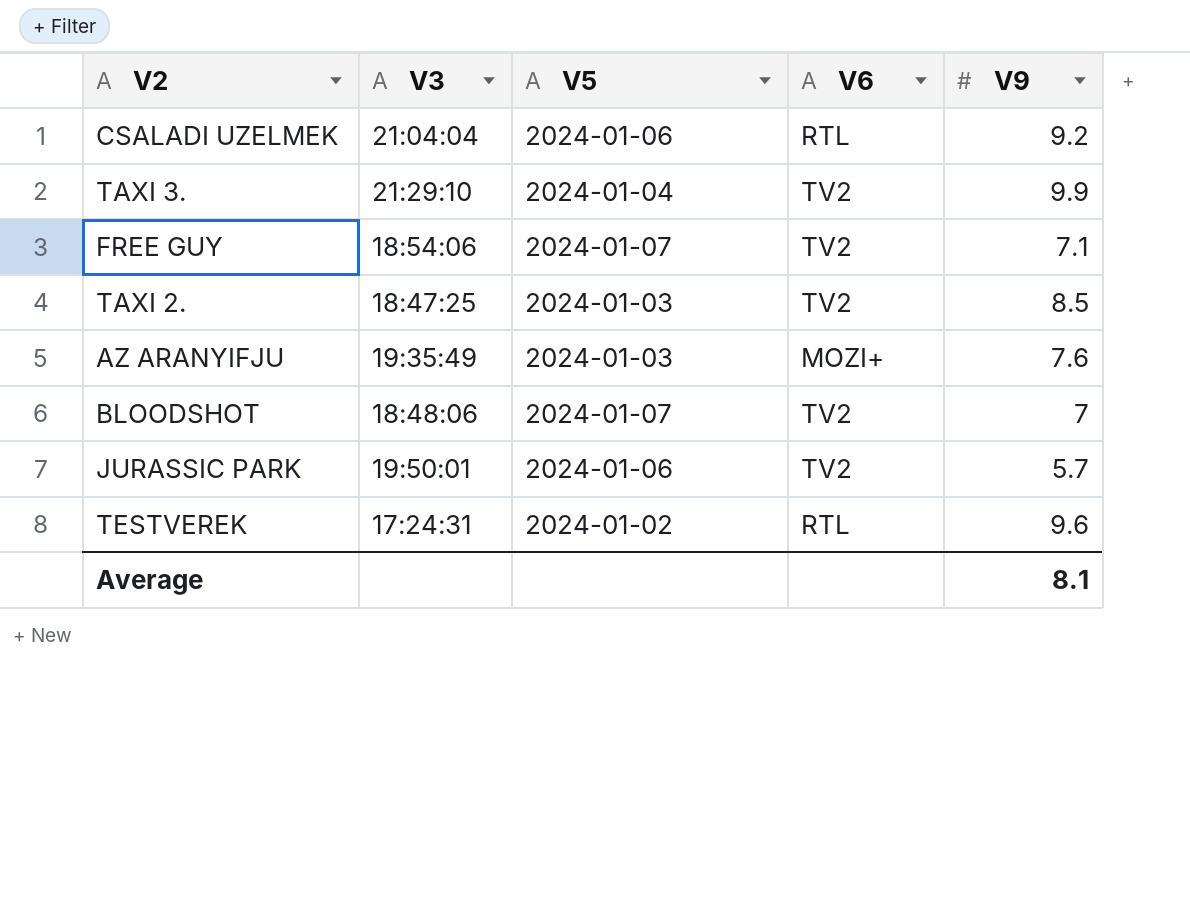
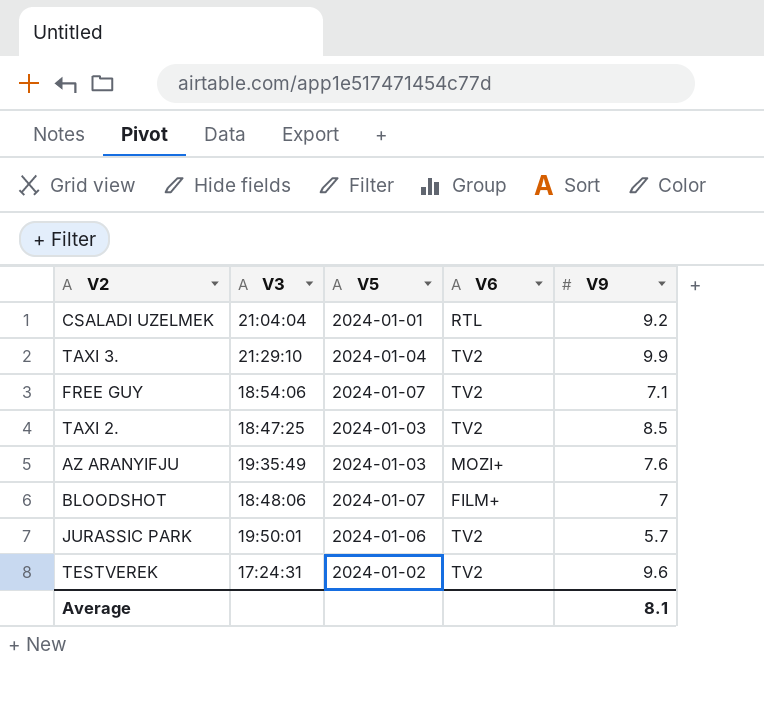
CSALADI UZELMEK | V5: 2024-01-06 -> 2024-01-01
BLOODSHOT | V6: TV2 -> FILM+
TESTVEREK | V6: RTL -> TV2

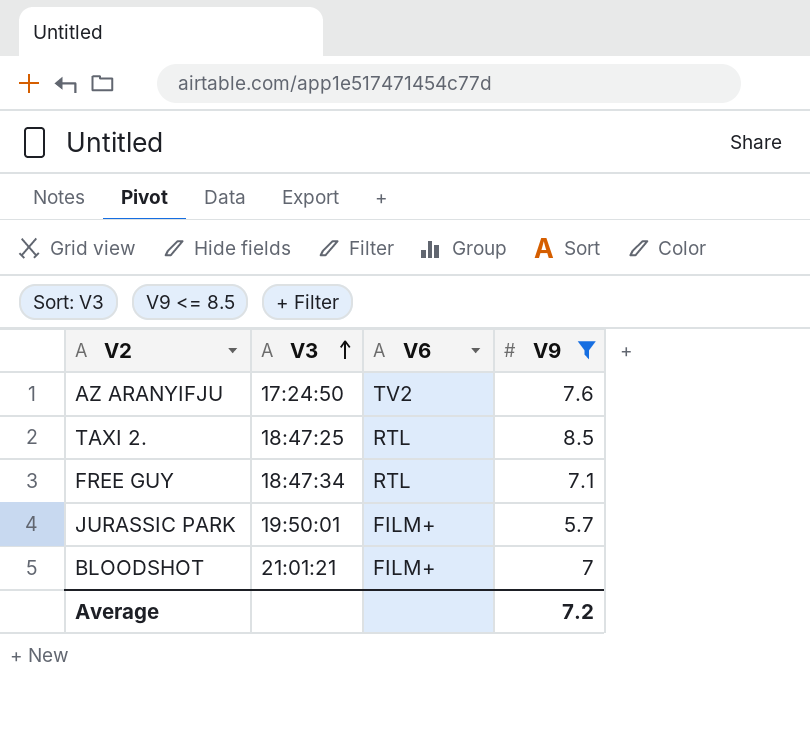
filter: none -> V9 <= 8.5
row order: none -> V3 ascending
column V5 | position: 3 -> none
AZ ARANYIFJU | V3: 19:35:49 -> 17:24:50
AZ ARANYIFJU | V6: MOZI+ -> TV2
TAXI 2. | V6: TV2 -> RTL
FREE GUY | V3: 18:54:06 -> 18:47:34
FREE GUY | V6: TV2 -> RTL
JURASSIC PARK | V6: TV2 -> FILM+
BLOODSHOT | V3: 18:48:06 -> 21:01:21
Average | V9: 8.1 -> 7.2

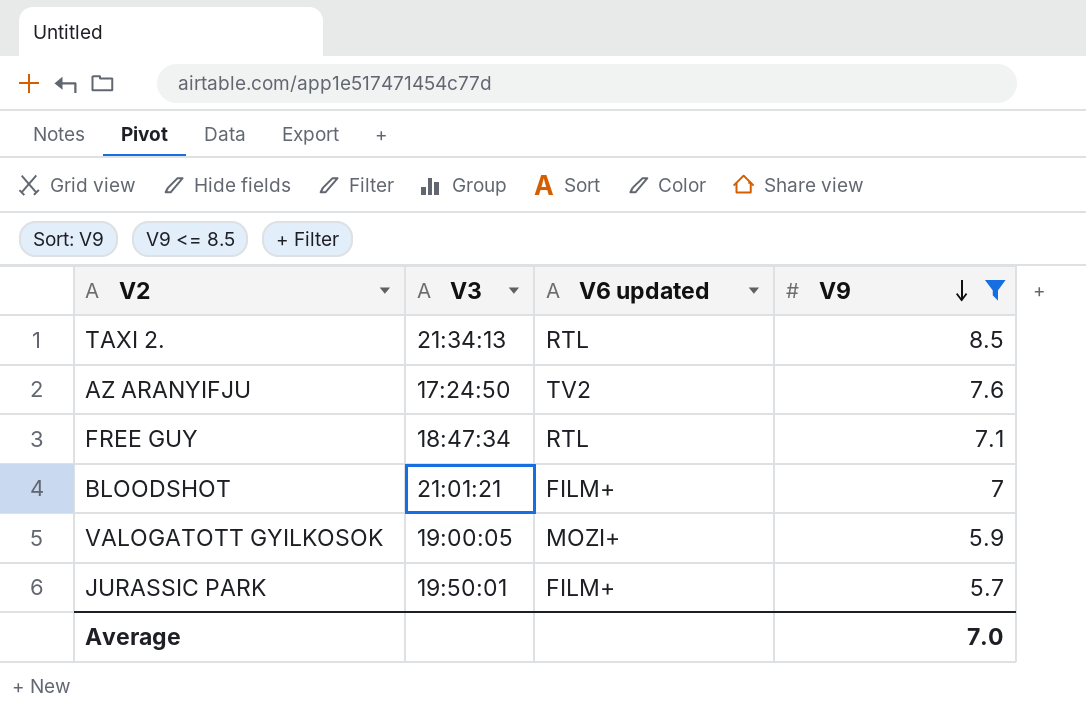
row order: V3 ascending -> V9 descending
column name: V6 -> V6 updated
TAXI 2. | V3: 18:47:25 -> 21:34:13
row VALOGATOTT GYILKOSOK: none -> 19:00:05 | MOZI+ | 5.9
Average | V9: 7.2 -> 7.0

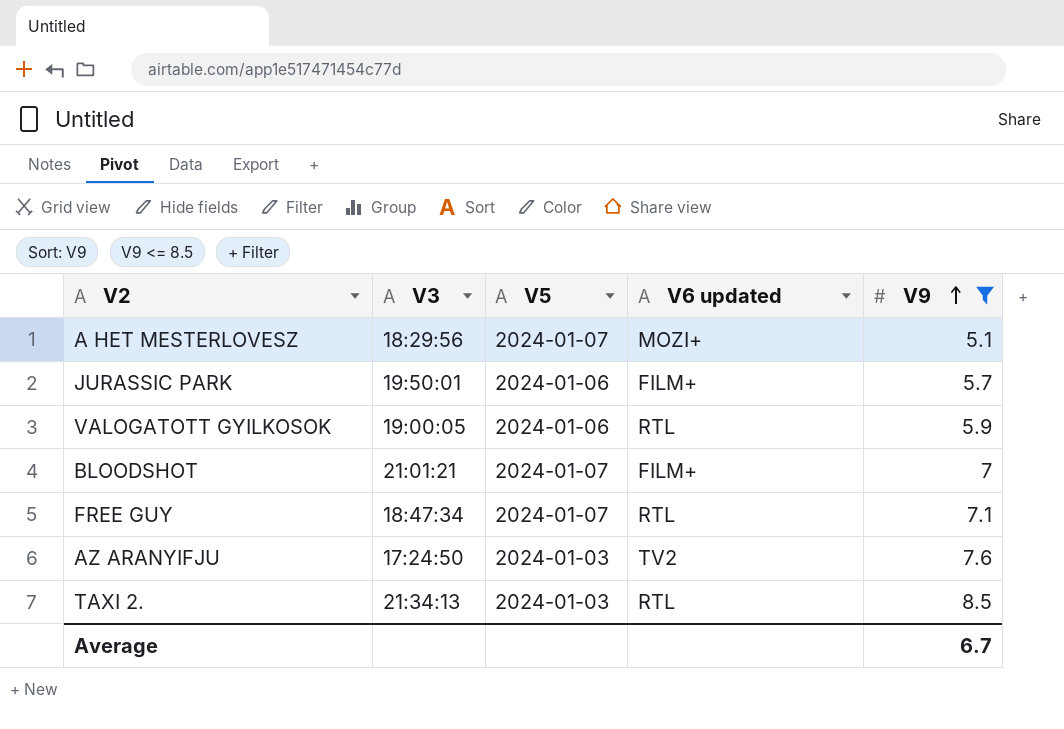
row order: V9 descending -> V9 ascending
column V5 | position: none -> 3
row A HET MESTERLOVESZ: none -> 18:29:56 | 2024-01-07 | MOZI+ | 5.1
VALOGATOTT GYILKOSOK | V6 updated: MOZI+ -> RTL
Average | V9: 7.0 -> 6.7

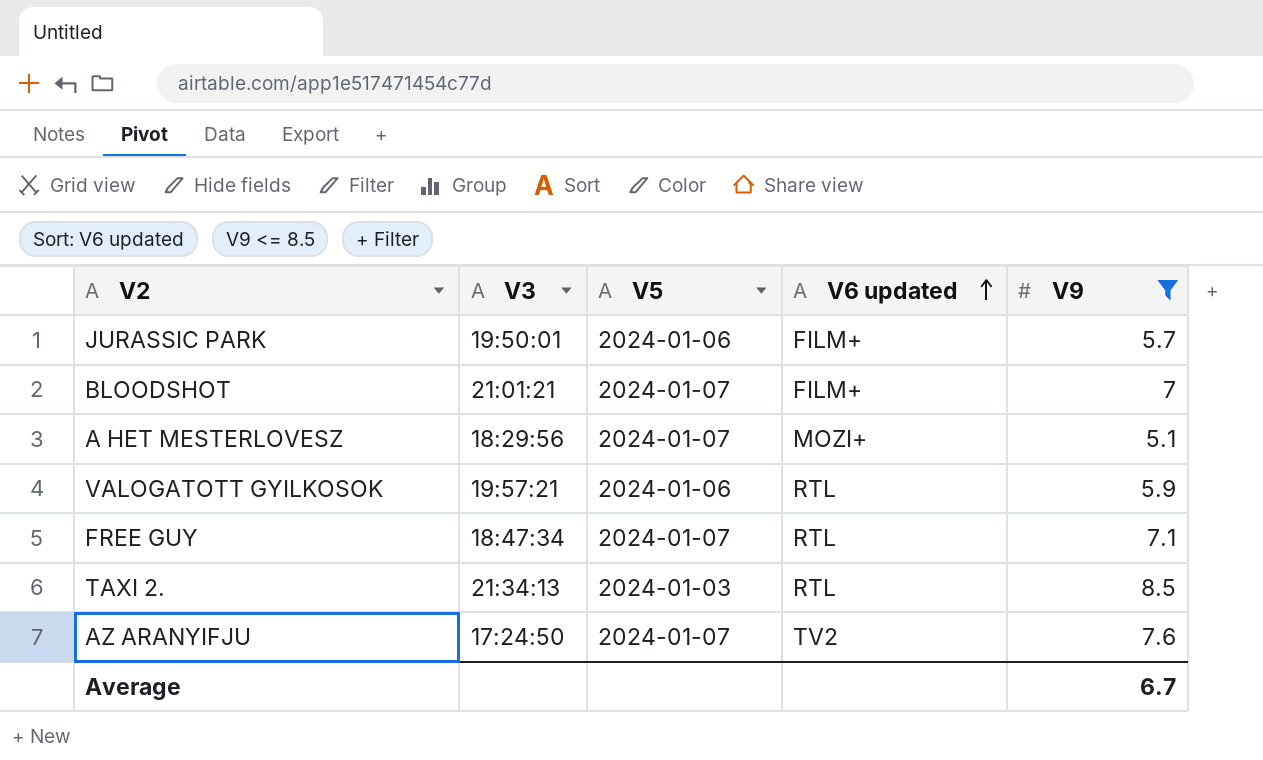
row order: V9 ascending -> V6 updated ascending
VALOGATOTT GYILKOSOK | V3: 19:00:05 -> 19:57:21
AZ ARANYIFJU | V5: 2024-01-03 -> 2024-01-07

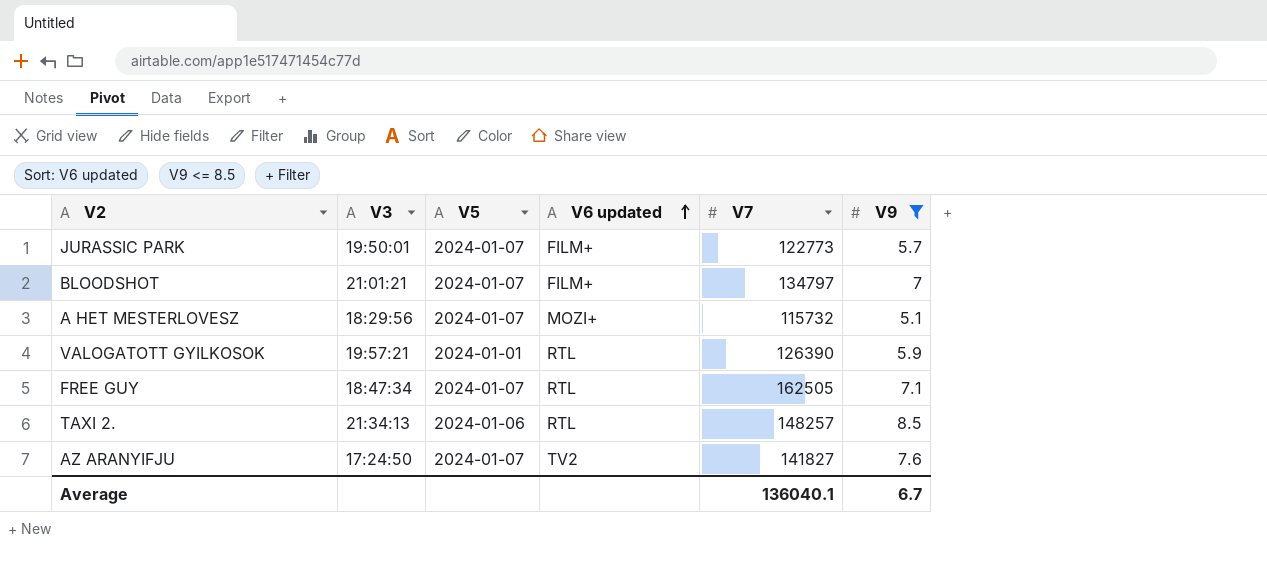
column V7 | position: none -> 5
JURASSIC PARK | V5: 2024-01-06 -> 2024-01-07
VALOGATOTT GYILKOSOK | V5: 2024-01-06 -> 2024-01-01
TAXI 2. | V5: 2024-01-03 -> 2024-01-06

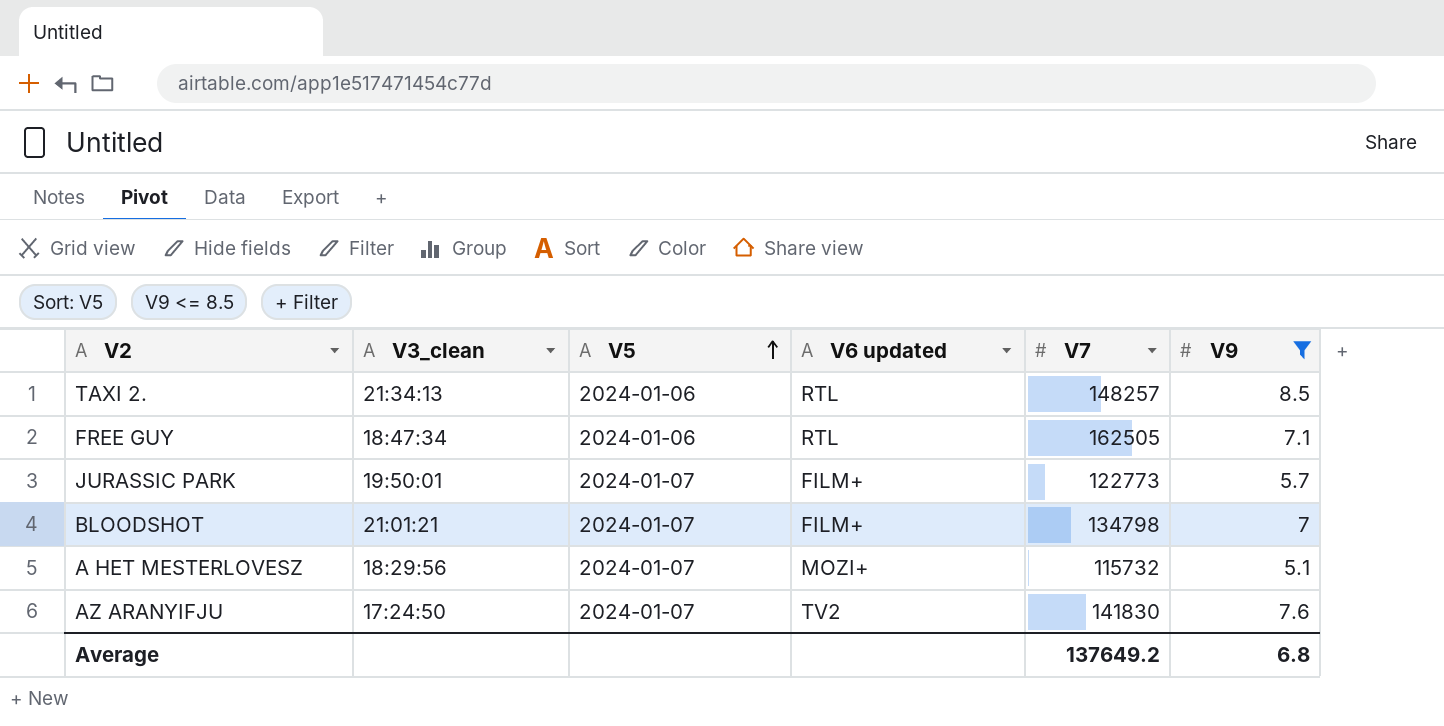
row order: V6 updated ascending -> V5 ascending
column name: V3 -> V3_clean
row VALOGATOTT GYILKOSOK: 19:57:21 | 2024-01-01 | RTL | 126390 | 5.9 -> none
FREE GUY | V5: 2024-01-07 -> 2024-01-06
BLOODSHOT | V7: 134797 -> 134798
AZ ARANYIFJU | V7: 141827 -> 141830
Average | V7: 136040.1 -> 137649.2
Average | V9: 6.7 -> 6.8

